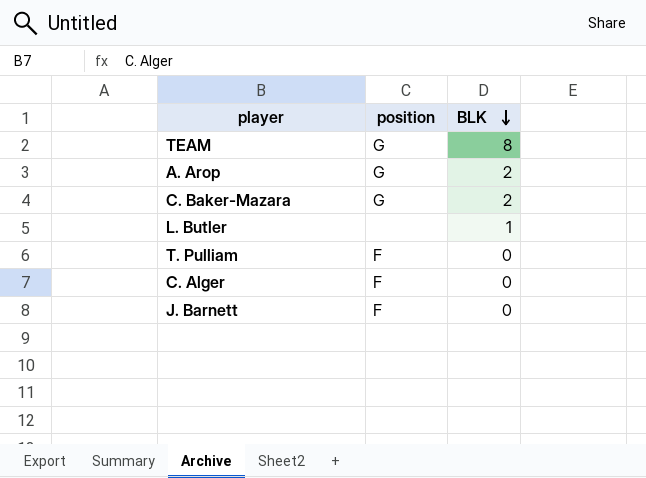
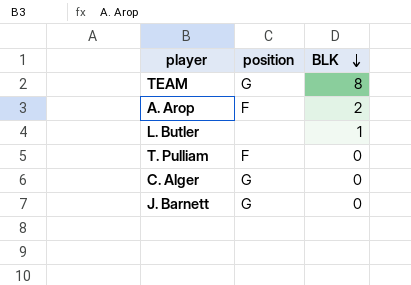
row C. Baker-Mazara: G | 2 -> none
A. Arop | position: G -> F
C. Alger | position: F -> G
J. Barnett | position: F -> G

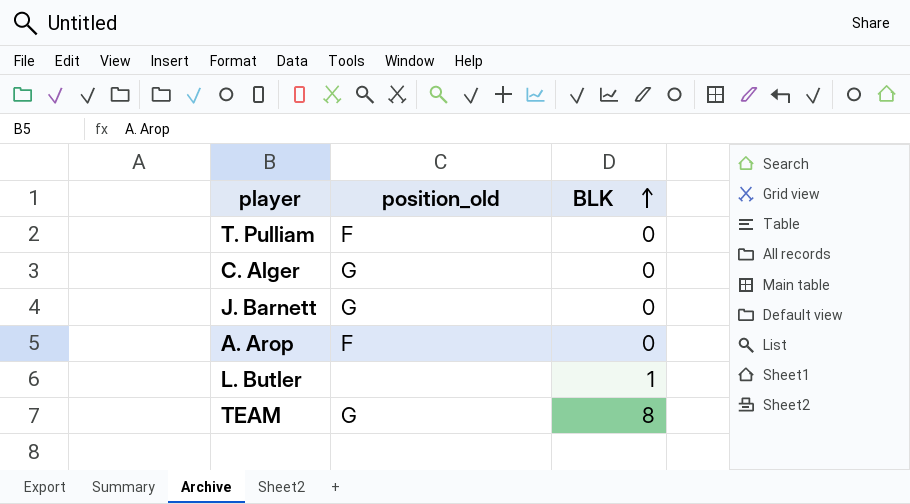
row order: BLK descending -> BLK ascending
column name: position -> position_old
A. Arop | BLK: 2 -> 0

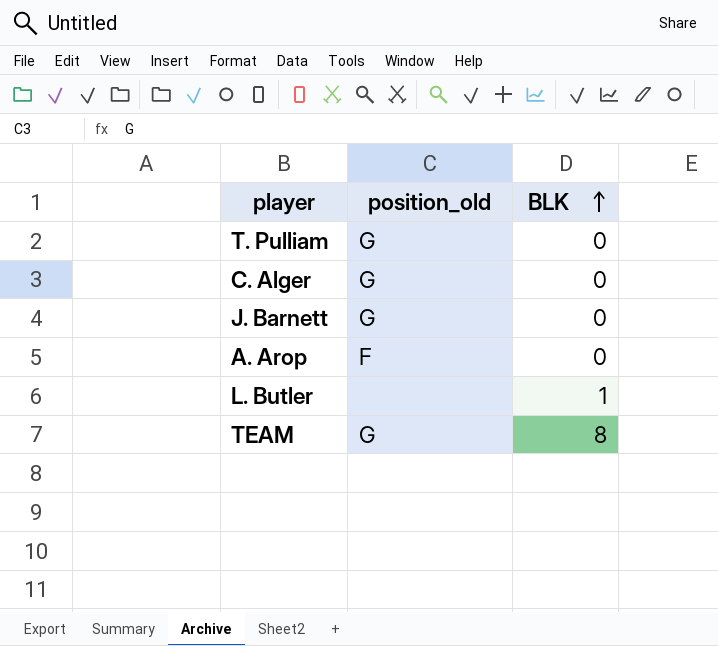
T. Pulliam | position_old: F -> G

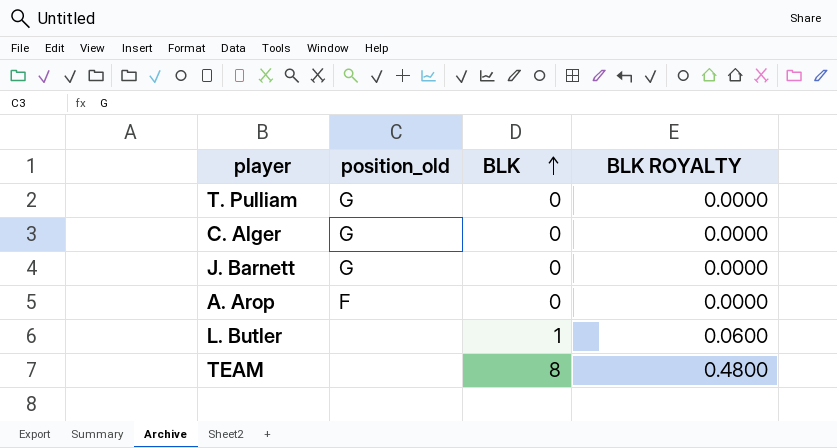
column BLK ROYALTY | formula: none -> [BLK] * 0.06
TEAM | position_old: G -> none

